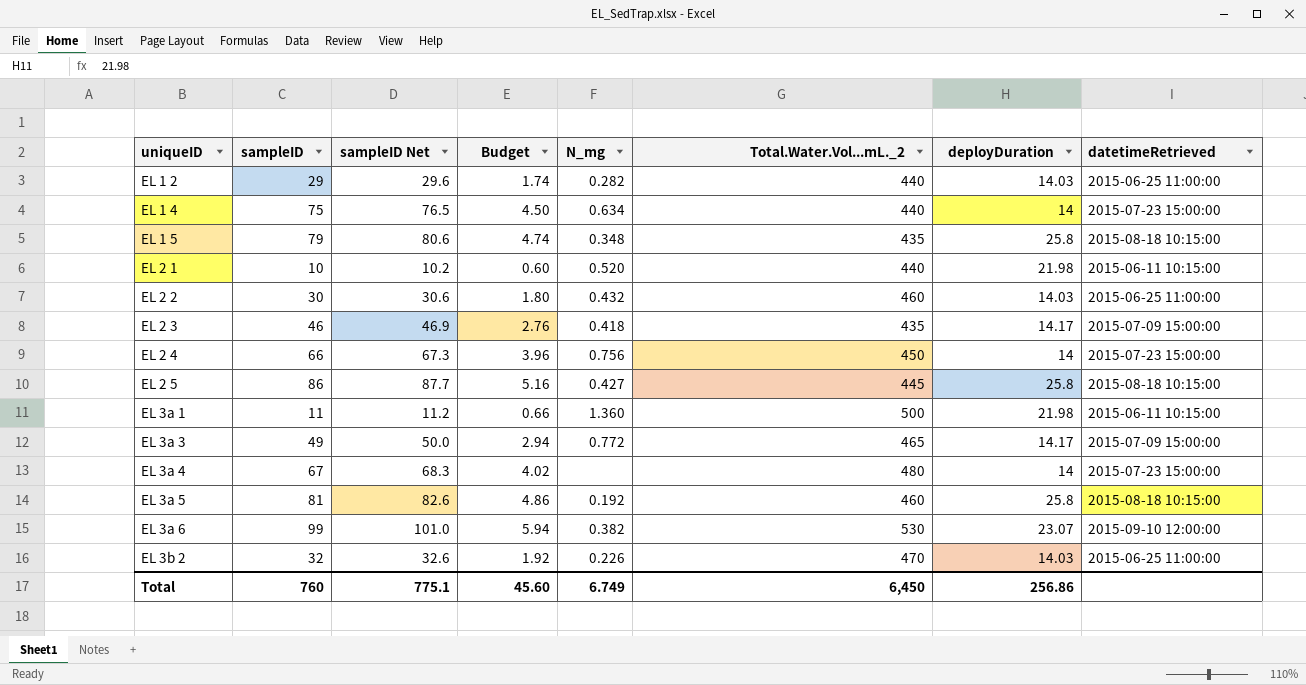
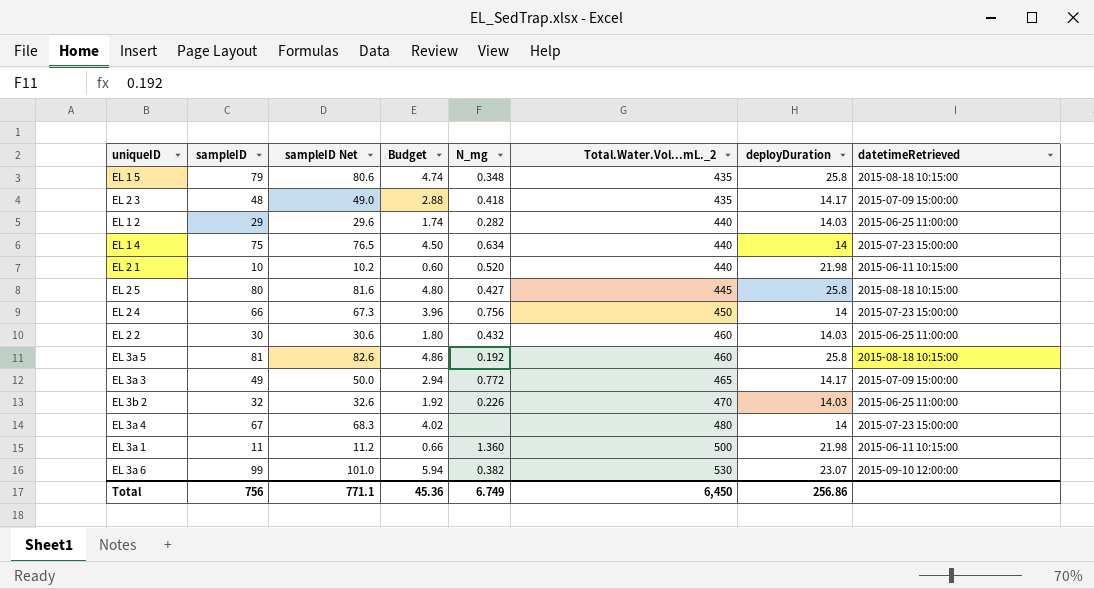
row order: uniqueID ascending -> Total.Water.Vol...mL._2 ascending
EL 2 3 | sampleID: 46 -> 48
EL 2 3 | sampleID Net: 46.9 -> 49.0
EL 2 3 | Budget: 2.76 -> 2.88
EL 2 5 | sampleID: 86 -> 80
EL 2 5 | sampleID Net: 87.7 -> 81.6
EL 2 5 | Budget: 5.16 -> 4.80
Total | sampleID: 760 -> 756
Total | sampleID Net: 775.1 -> 771.1
Total | Budget: 45.60 -> 45.36

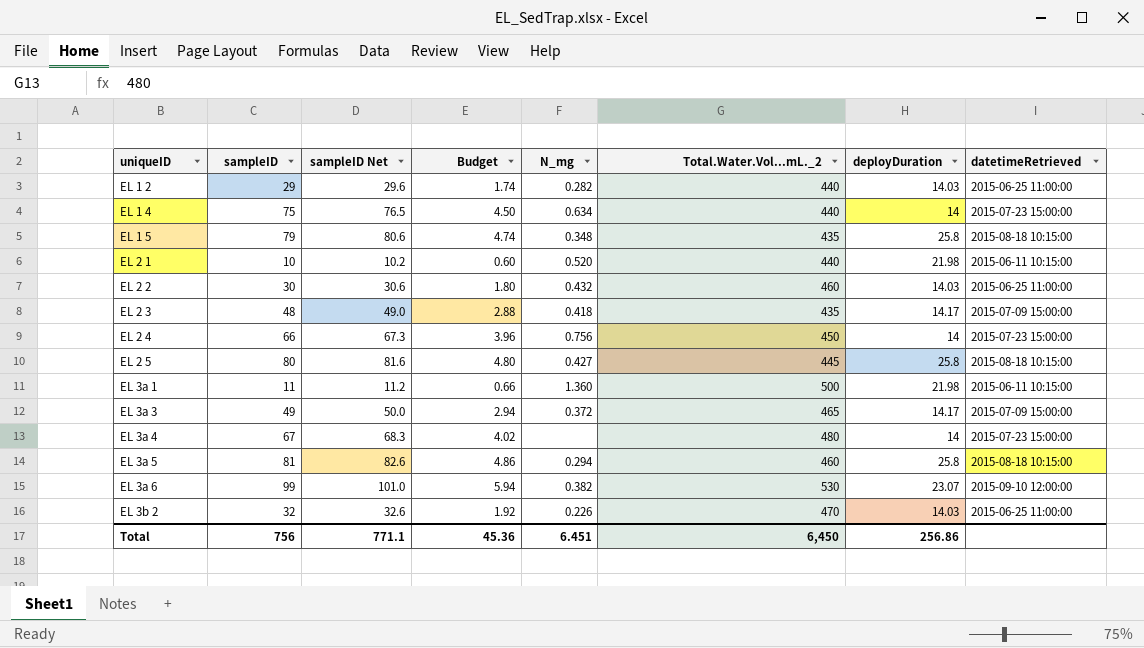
row order: Total.Water.Vol...mL._2 ascending -> uniqueID ascending
EL 3a 3 | N_mg: 0.772 -> 0.372
EL 3a 5 | N_mg: 0.192 -> 0.294
Total | N_mg: 6.749 -> 6.451

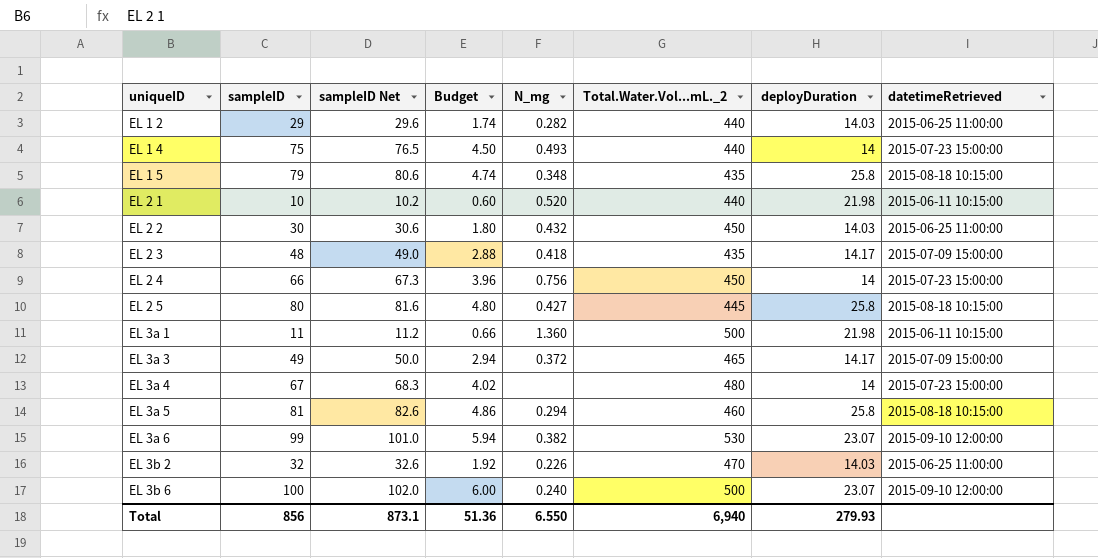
EL 1 4 | N_mg: 0.634 -> 0.493
EL 2 2 | Total.Water.Vol...mL._2: 460 -> 450
row EL 3b 6: none -> 100 | 102.0 | 6.00 | 0.240 | 500 | 23.07 | 2015-09-10 12:00:00
Total | sampleID: 756 -> 856
Total | sampleID Net: 771.1 -> 873.1
Total | Budget: 45.36 -> 51.36
Total | N_mg: 6.451 -> 6.550
Total | Total.Water.Vol...mL._2: 6,450 -> 6,940
Total | deployDuration: 256.86 -> 279.93

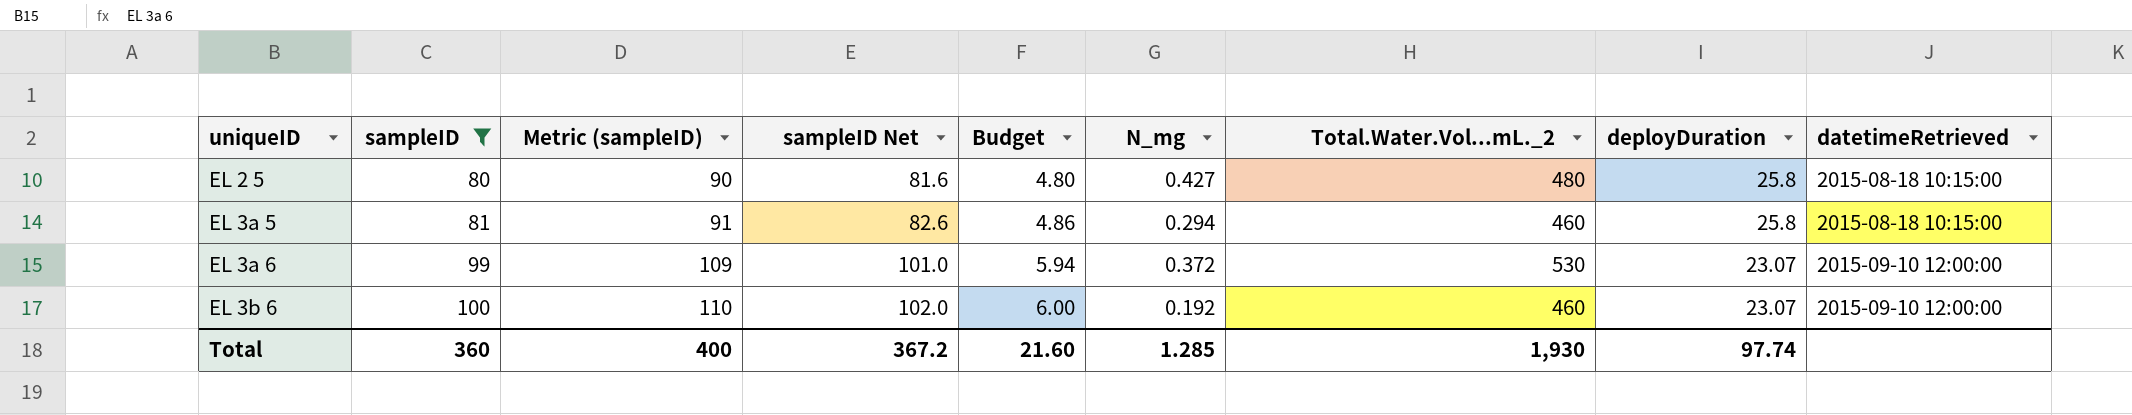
filter: none -> sampleID >= 80
column Metric (sampleID) | formula: none -> [sampleID] + 10
EL 2 5 | Total.Water.Vol...mL._2: 445 -> 480
EL 3a 6 | N_mg: 0.382 -> 0.372
EL 3b 6 | N_mg: 0.240 -> 0.192
EL 3b 6 | Total.Water.Vol...mL._2: 500 -> 460
Total | sampleID: 856 -> 360
Total | sampleID Net: 873.1 -> 367.2
Total | Budget: 51.36 -> 21.60
Total | N_mg: 6.550 -> 1.285
Total | Total.Water.Vol...mL._2: 6,940 -> 1,930
Total | deployDuration: 279.93 -> 97.74

